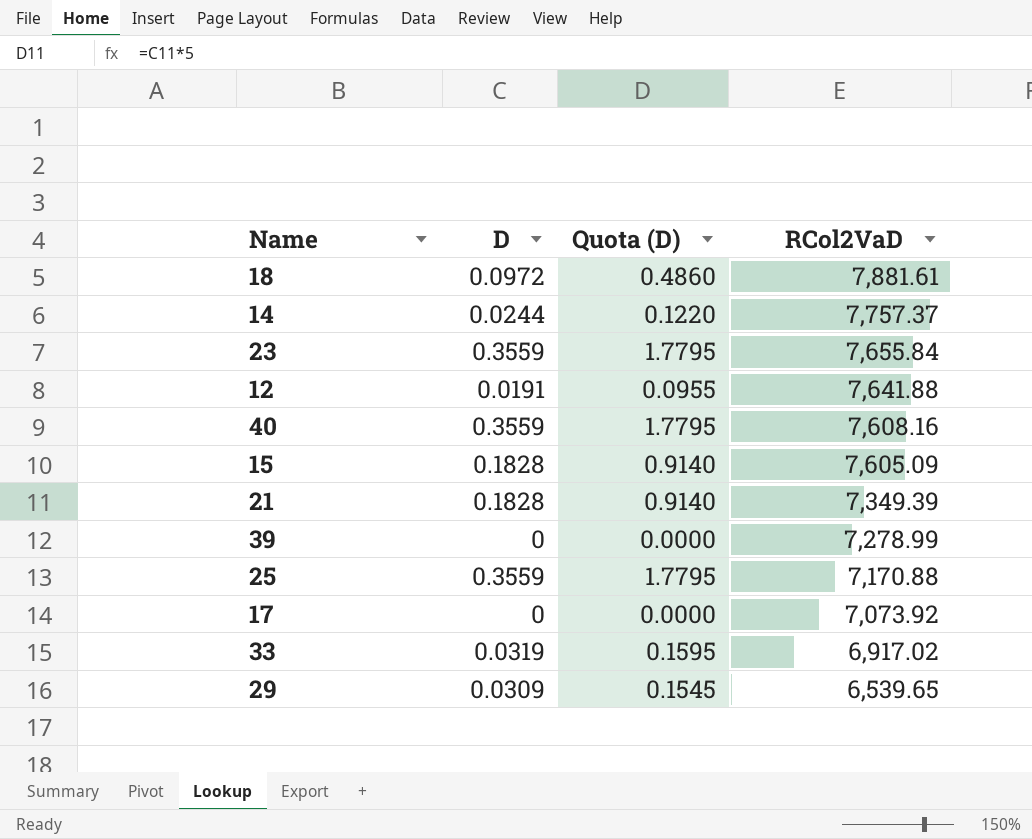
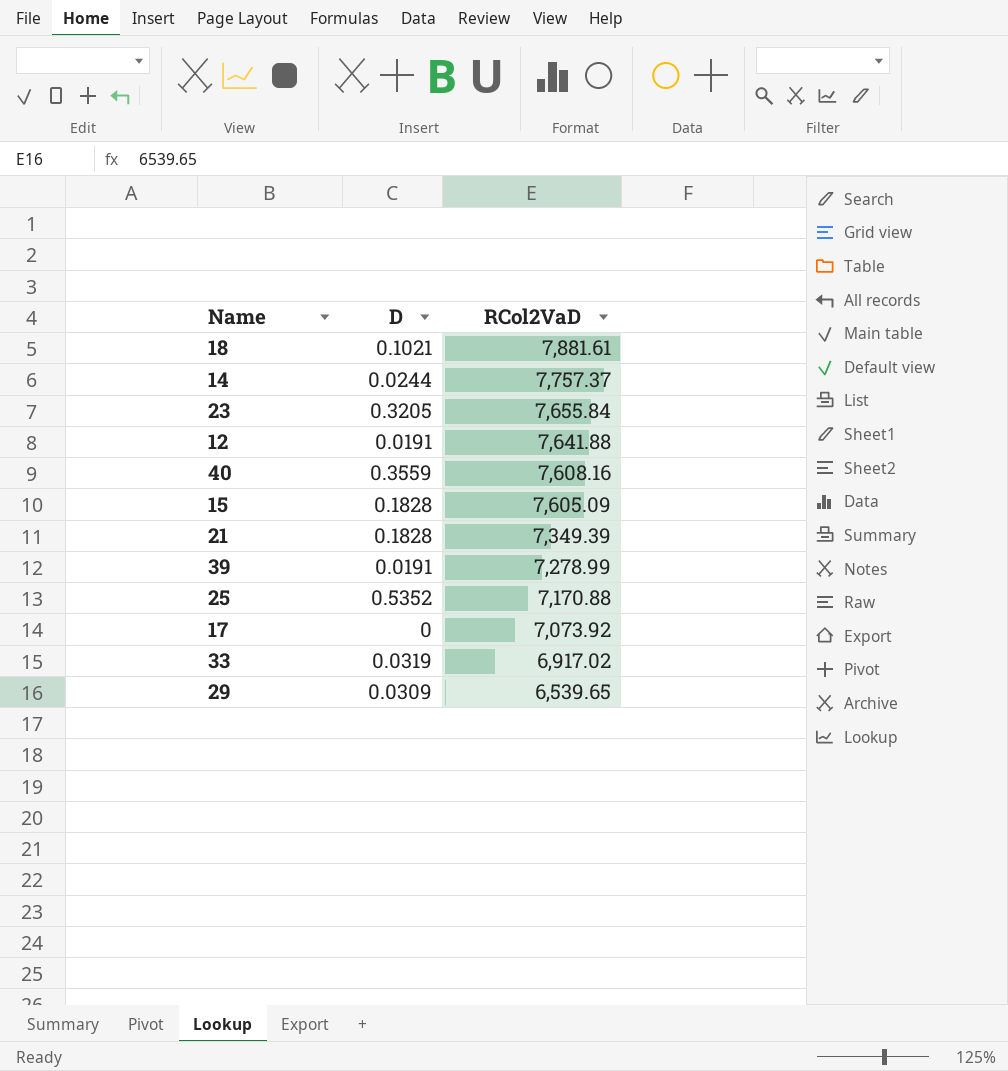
column Quota (D) | formula: [D] * 5 -> none
18 | D: 0.0972 -> 0.1021
23 | D: 0.3559 -> 0.3205
39 | D: 0 -> 0.0191
25 | D: 0.3559 -> 0.5352

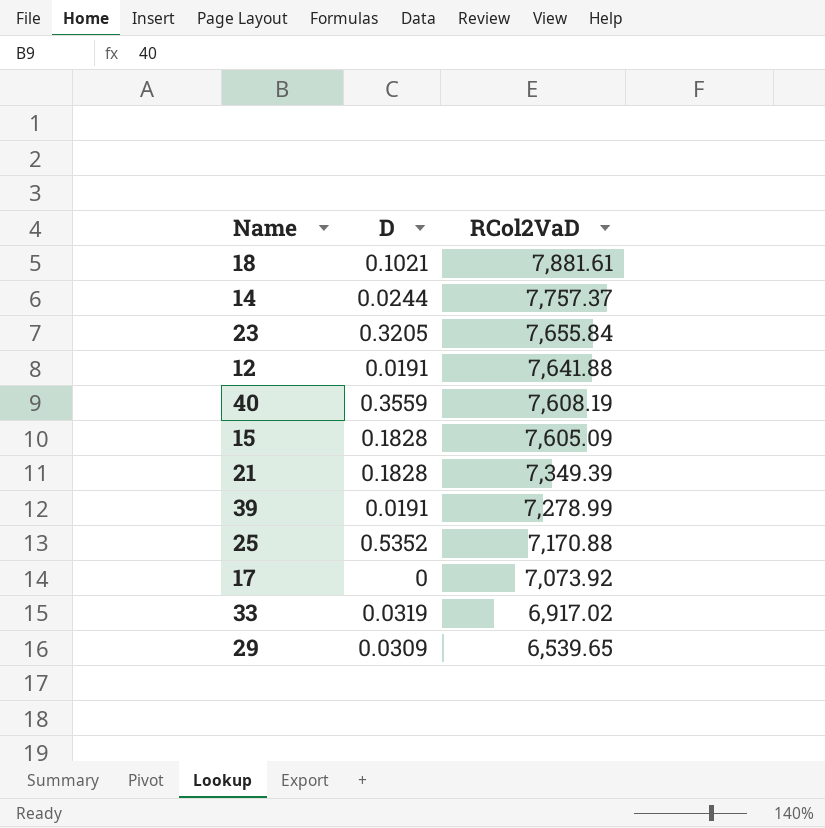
40 | RCol2VaD: 7,608.16 -> 7,608.19

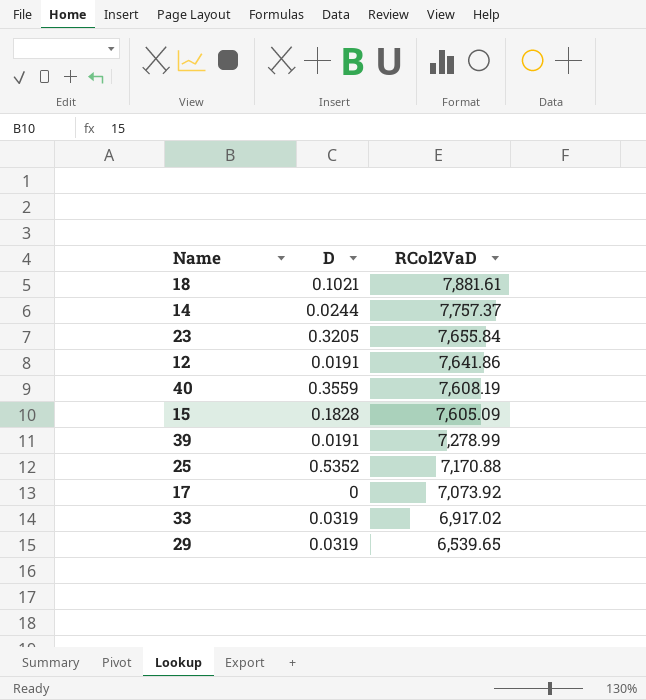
row 21: 0.1828 | 7,349.39 -> none
12 | RCol2VaD: 7,641.88 -> 7,641.86
29 | D: 0.0309 -> 0.0319

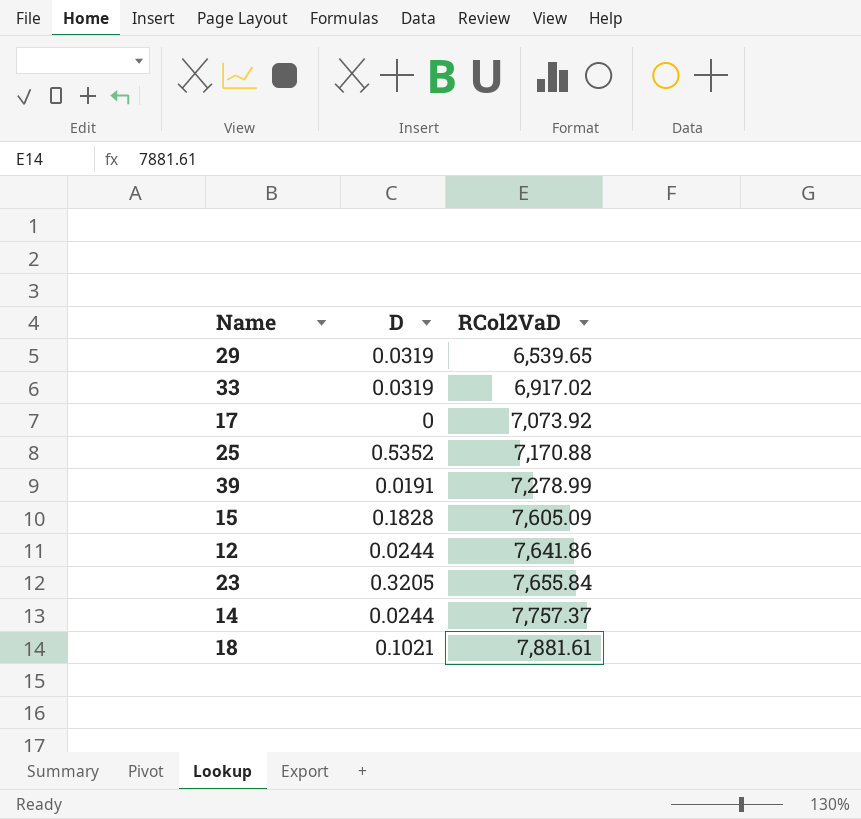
row order: RCol2VaD descending -> RCol2VaD ascending
row 40: 0.3559 | 7,608.19 -> none
12 | D: 0.0191 -> 0.0244

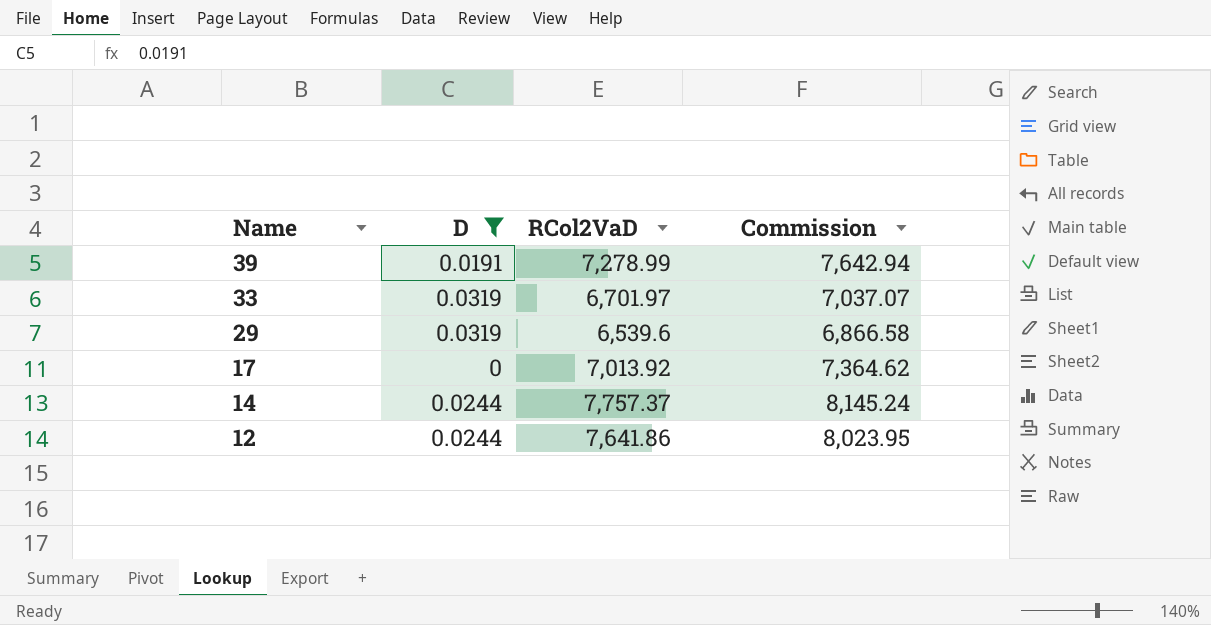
filter: none -> D <= 0.0319
row order: RCol2VaD ascending -> Name descending
column Commission | formula: none -> [RCol2VaD] * 1.05
33 | RCol2VaD: 6,917.02 -> 6,701.97
29 | RCol2VaD: 6,539.65 -> 6,539.6
17 | RCol2VaD: 7,073.92 -> 7,013.92

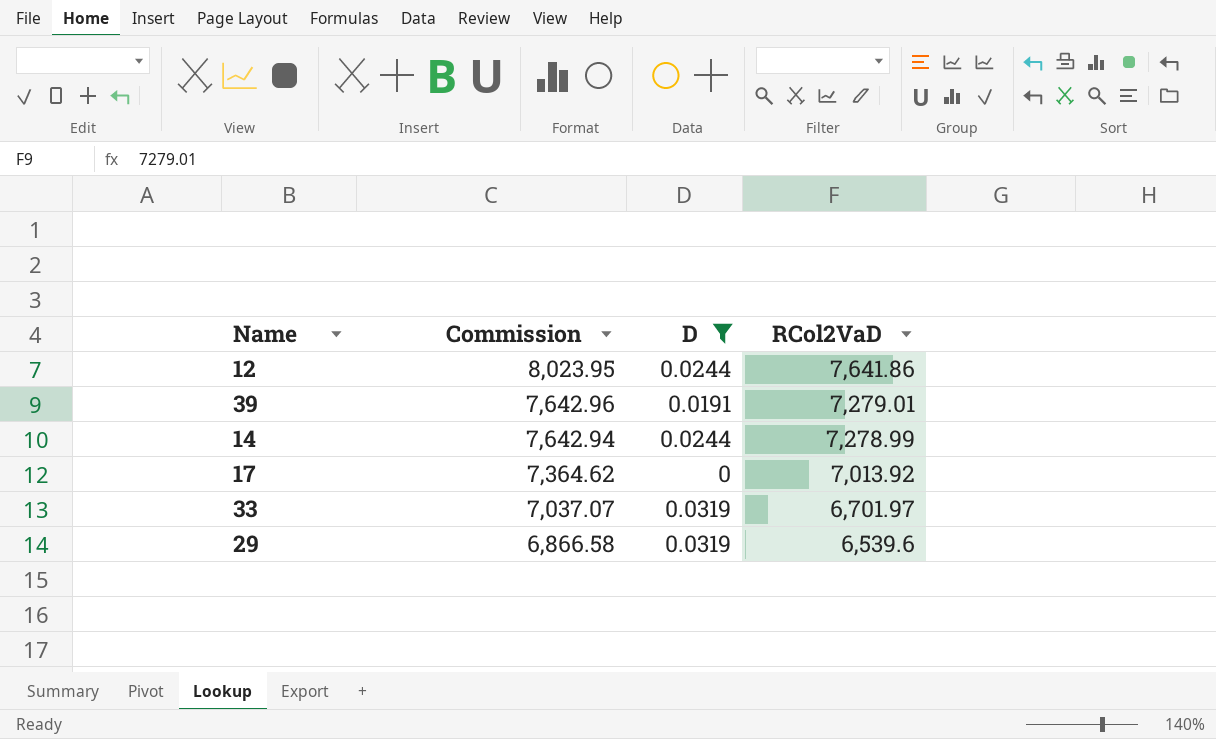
row order: Name descending -> Commission descending
column Commission | position: 4 -> 2
39 | Commission: 7,642.94 -> 7,642.96
39 | RCol2VaD: 7,278.99 -> 7,279.01
14 | Commission: 8,145.24 -> 7,642.94
14 | RCol2VaD: 7,757.37 -> 7,278.99

